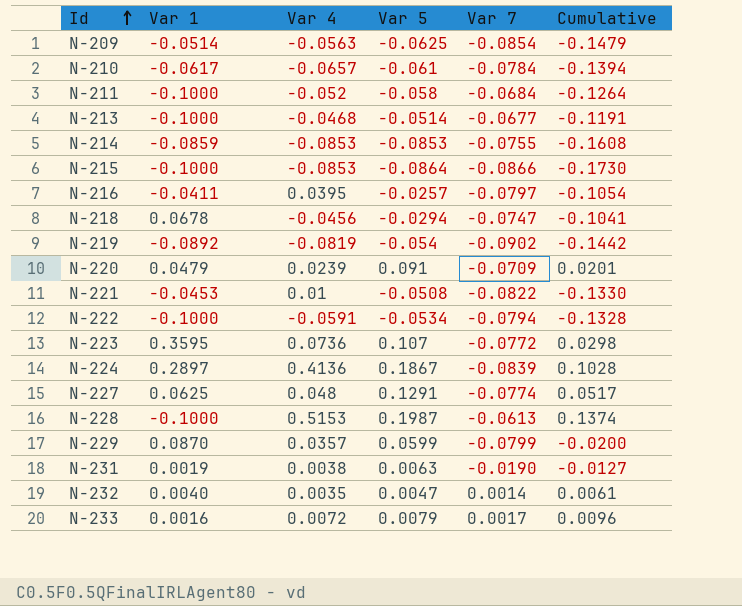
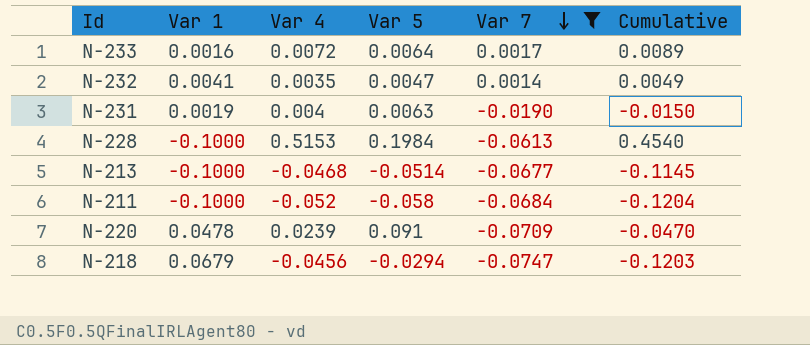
filter: none -> Var 7 >= -0.0747
row order: Id ascending -> Var 7 descending
column Cumulative | formula: [Var 5] + [Var 7] -> [Var 4] + [Var 7]
N-233 | Var 5: 0.0079 -> 0.0064
N-232 | Var 1: 0.0040 -> 0.0041
N-231 | Var 4: 0.0038 -> 0.004
N-228 | Var 5: 0.1987 -> 0.1984
N-220 | Var 1: 0.0479 -> 0.0478
N-218 | Var 1: 0.0678 -> 0.0679

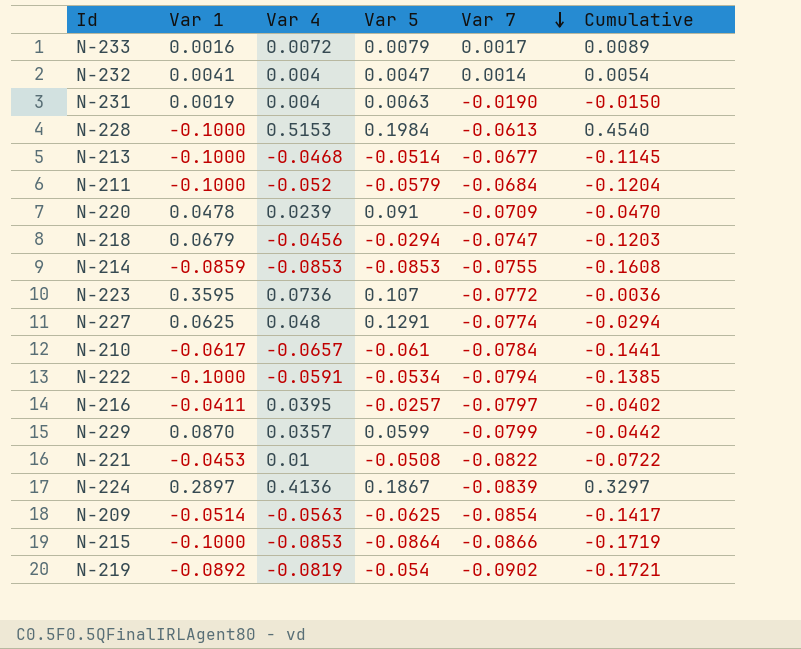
filter: Var 7 >= -0.0747 -> none
N-233 | Var 5: 0.0064 -> 0.0079
N-232 | Var 4: 0.0035 -> 0.004
N-232 | Cumulative: 0.0049 -> 0.0054
N-211 | Var 5: -0.058 -> -0.0579

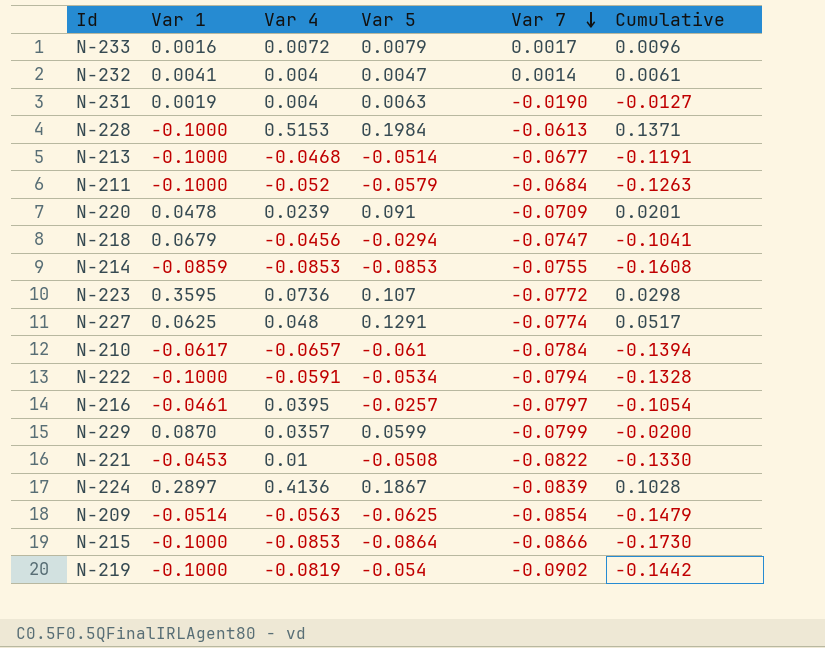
column Cumulative | formula: [Var 4] + [Var 7] -> [Var 5] + [Var 7]
N-216 | Var 1: -0.0411 -> -0.0461
N-219 | Var 1: -0.0892 -> -0.1000

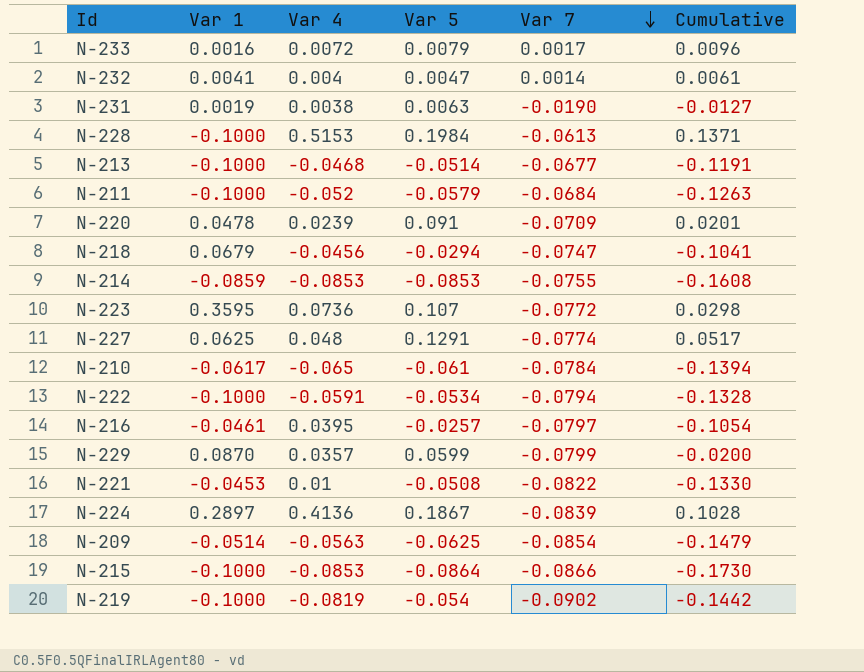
N-231 | Var 4: 0.004 -> 0.0038
N-210 | Var 4: -0.0657 -> -0.065

